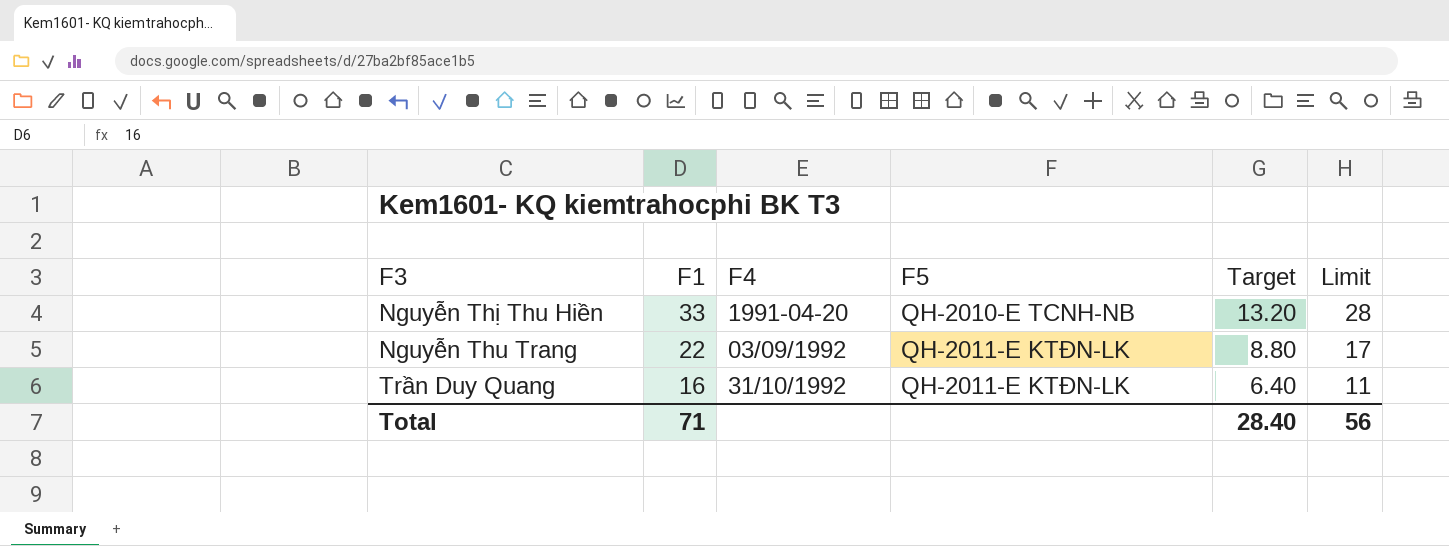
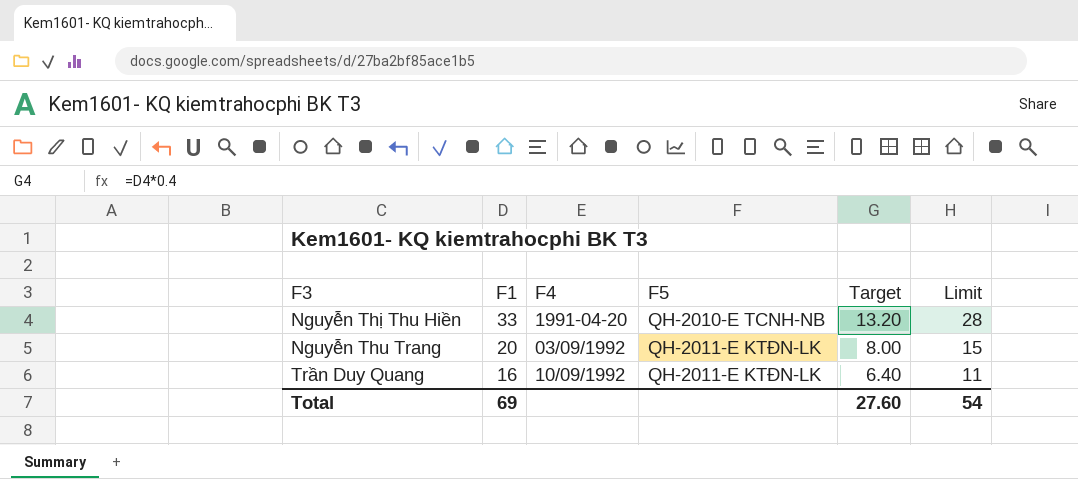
Nguyễn Thu Trang | F1: 22 -> 20
Nguyễn Thu Trang | Target: 8.80 -> 8.00
Nguyễn Thu Trang | Limit: 17 -> 15
Trần Duy Quang | F4: 31/10/1992 -> 10/09/1992
Total | F1: 71 -> 69
Total | Target: 28.40 -> 27.60
Total | Limit: 56 -> 54

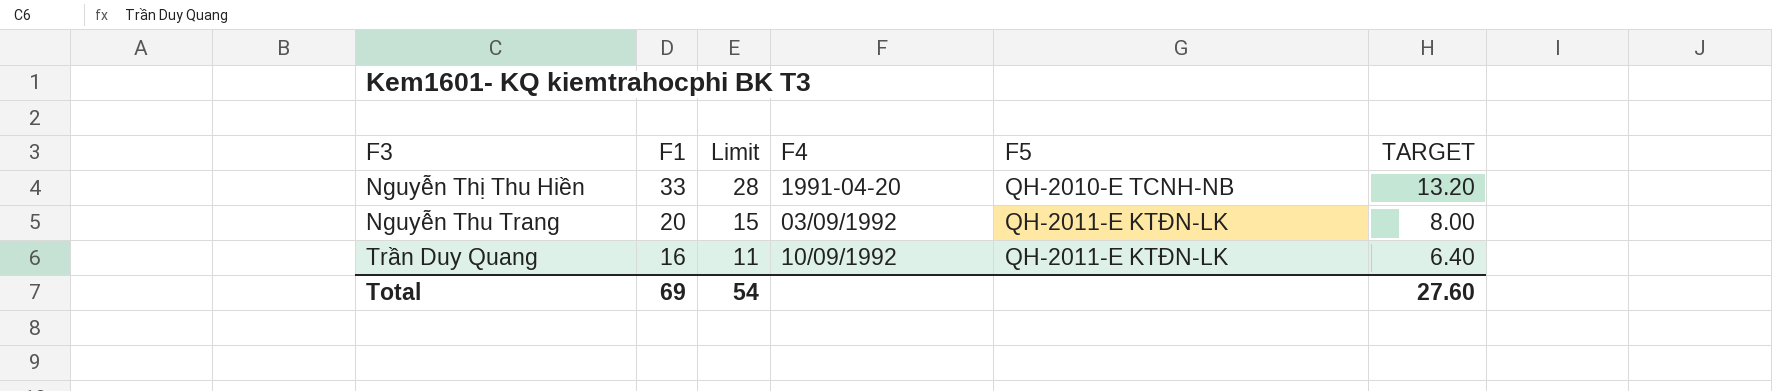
column Limit | position: 6 -> 3
column name: Target -> TARGET

